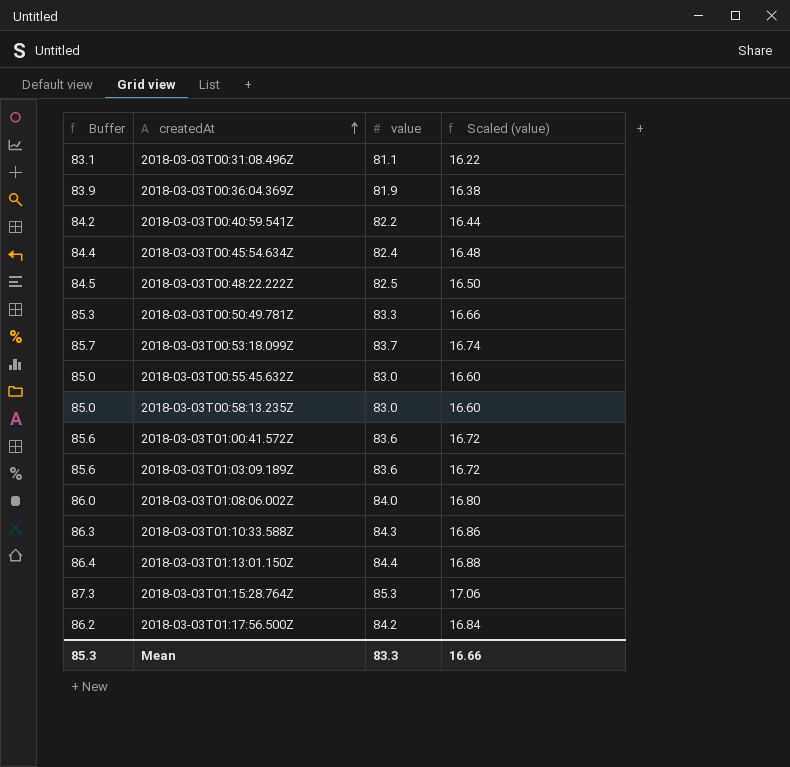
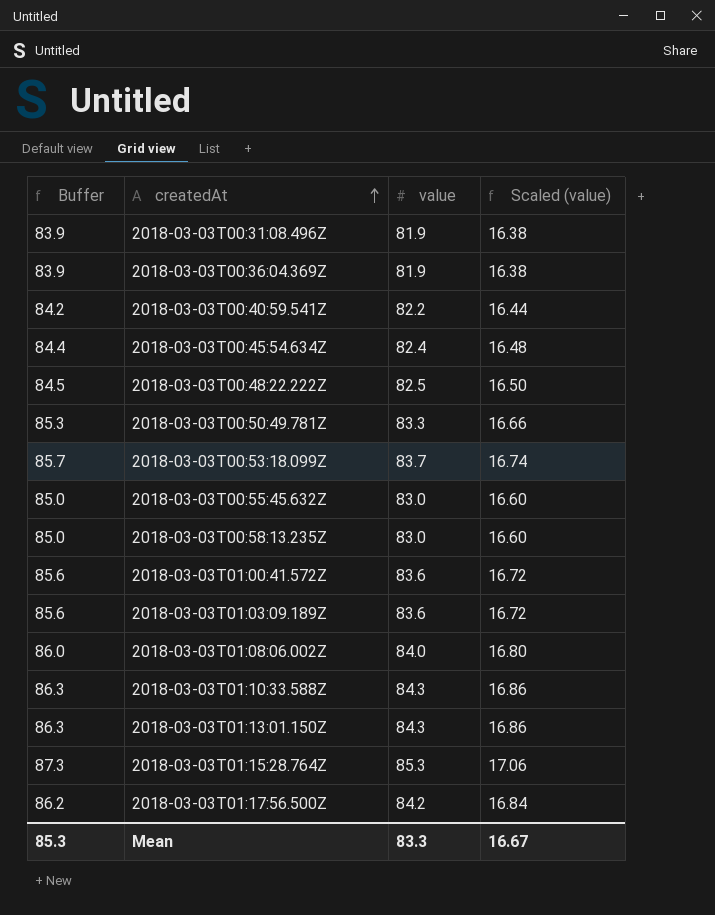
2018-03-03T00:31:08.496Z | Buffer: 83.1 -> 83.9
2018-03-03T00:31:08.496Z | value: 81.1 -> 81.9
2018-03-03T00:31:08.496Z | Scaled (value): 16.22 -> 16.38
2018-03-03T01:13:01.150Z | Buffer: 86.4 -> 86.3
2018-03-03T01:13:01.150Z | value: 84.4 -> 84.3
2018-03-03T01:13:01.150Z | Scaled (value): 16.88 -> 16.86
Mean | Scaled (value): 16.66 -> 16.67

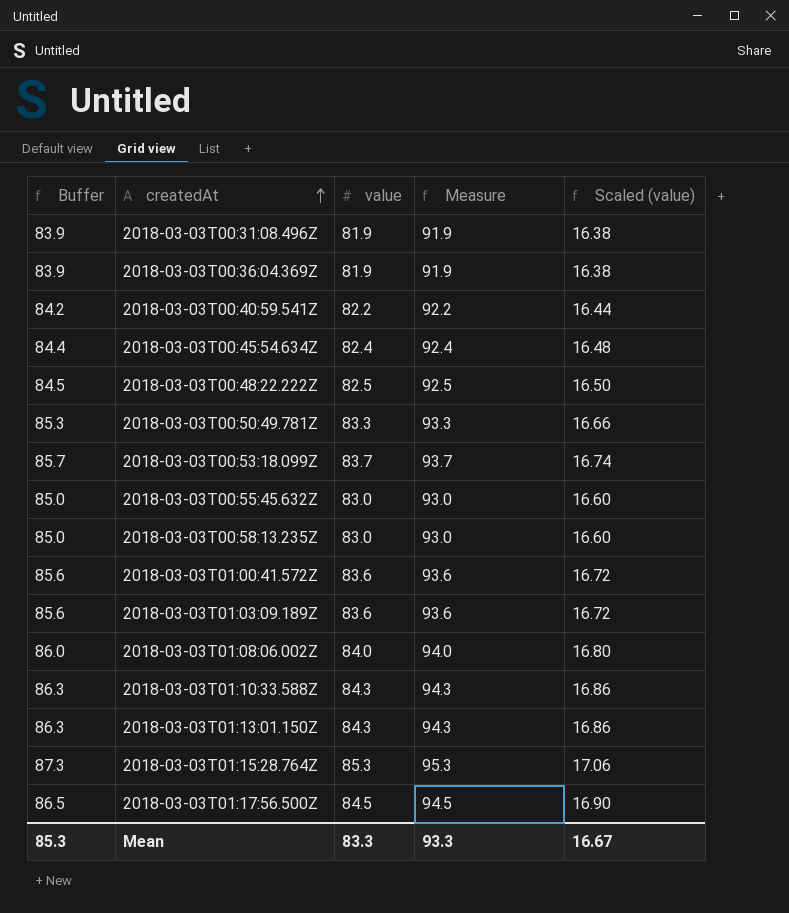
column Measure | formula: none -> [value] + 10
2018-03-03T01:17:56.500Z | Buffer: 86.2 -> 86.5
2018-03-03T01:17:56.500Z | value: 84.2 -> 84.5
2018-03-03T01:17:56.500Z | Scaled (value): 16.84 -> 16.90

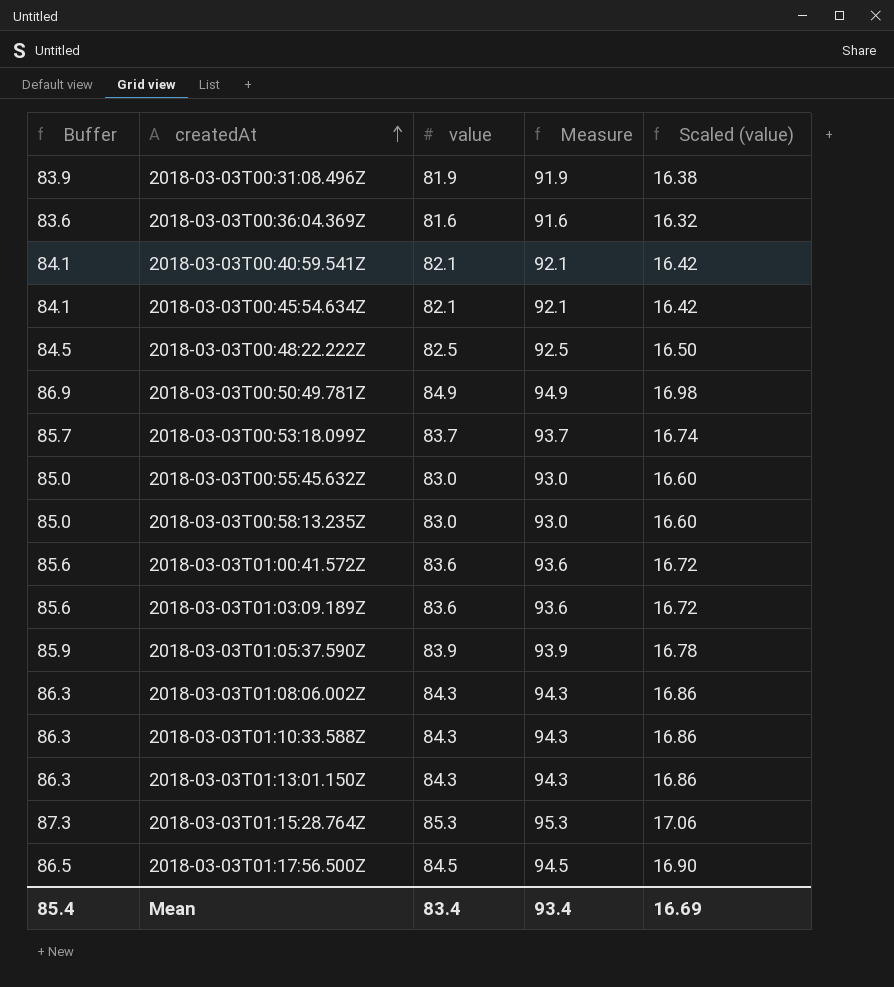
2018-03-03T00:36:04.369Z | Buffer: 83.9 -> 83.6
2018-03-03T00:36:04.369Z | value: 81.9 -> 81.6
2018-03-03T00:36:04.369Z | Measure: 91.9 -> 91.6
2018-03-03T00:36:04.369Z | Scaled (value): 16.38 -> 16.32
2018-03-03T00:40:59.541Z | Buffer: 84.2 -> 84.1
2018-03-03T00:40:59.541Z | value: 82.2 -> 82.1
2018-03-03T00:40:59.541Z | Measure: 92.2 -> 92.1
2018-03-03T00:40:59.541Z | Scaled (value): 16.44 -> 16.42
2018-03-03T00:45:54.634Z | Buffer: 84.4 -> 84.1
2018-03-03T00:45:54.634Z | value: 82.4 -> 82.1
2018-03-03T00:45:54.634Z | Measure: 92.4 -> 92.1
2018-03-03T00:45:54.634Z | Scaled (value): 16.48 -> 16.42
2018-03-03T00:50:49.781Z | Buffer: 85.3 -> 86.9
2018-03-03T00:50:49.781Z | value: 83.3 -> 84.9
2018-03-03T00:50:49.781Z | Measure: 93.3 -> 94.9
2018-03-03T00:50:49.781Z | Scaled (value): 16.66 -> 16.98
row 2018-03-03T01:05:37.590Z: none -> 85.9 | 83.9 | 93.9 | 16.78
2018-03-03T01:08:06.002Z | Buffer: 86.0 -> 86.3
2018-03-03T01:08:06.002Z | value: 84.0 -> 84.3
2018-03-03T01:08:06.002Z | Measure: 94.0 -> 94.3
2018-03-03T01:08:06.002Z | Scaled (value): 16.80 -> 16.86
Mean | Buffer: 85.3 -> 85.4
Mean | value: 83.3 -> 83.4
Mean | Measure: 93.3 -> 93.4
Mean | Scaled (value): 16.67 -> 16.69

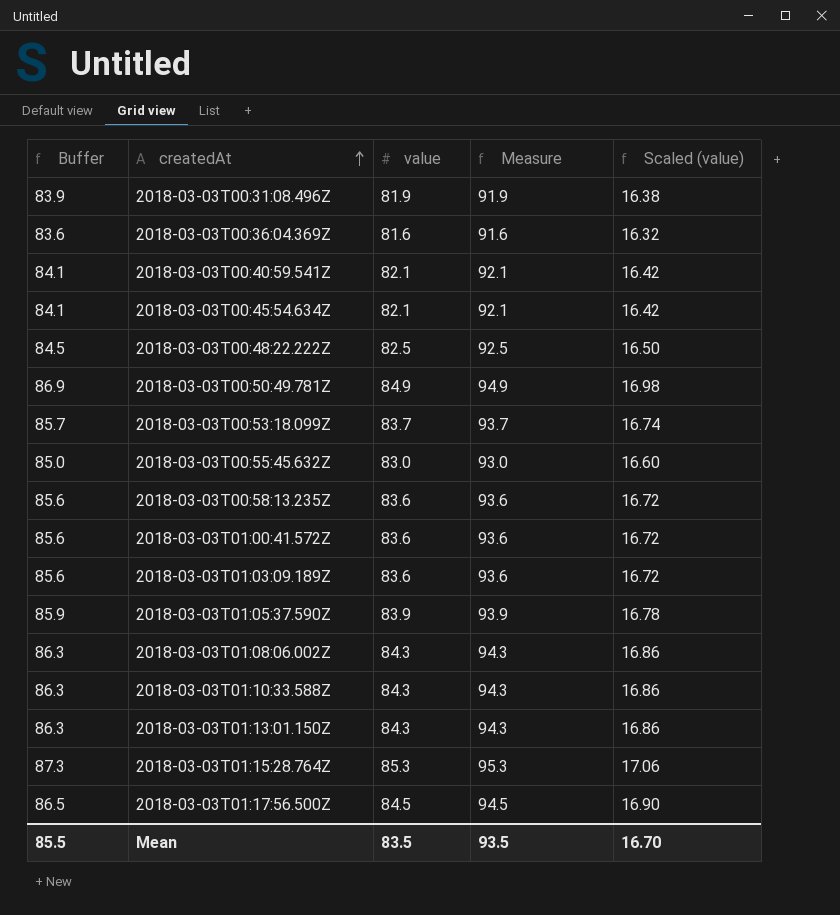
2018-03-03T00:58:13.235Z | Buffer: 85.0 -> 85.6
2018-03-03T00:58:13.235Z | value: 83.0 -> 83.6
2018-03-03T00:58:13.235Z | Measure: 93.0 -> 93.6
2018-03-03T00:58:13.235Z | Scaled (value): 16.60 -> 16.72
Mean | Buffer: 85.4 -> 85.5
Mean | value: 83.4 -> 83.5
Mean | Measure: 93.4 -> 93.5
Mean | Scaled (value): 16.69 -> 16.70

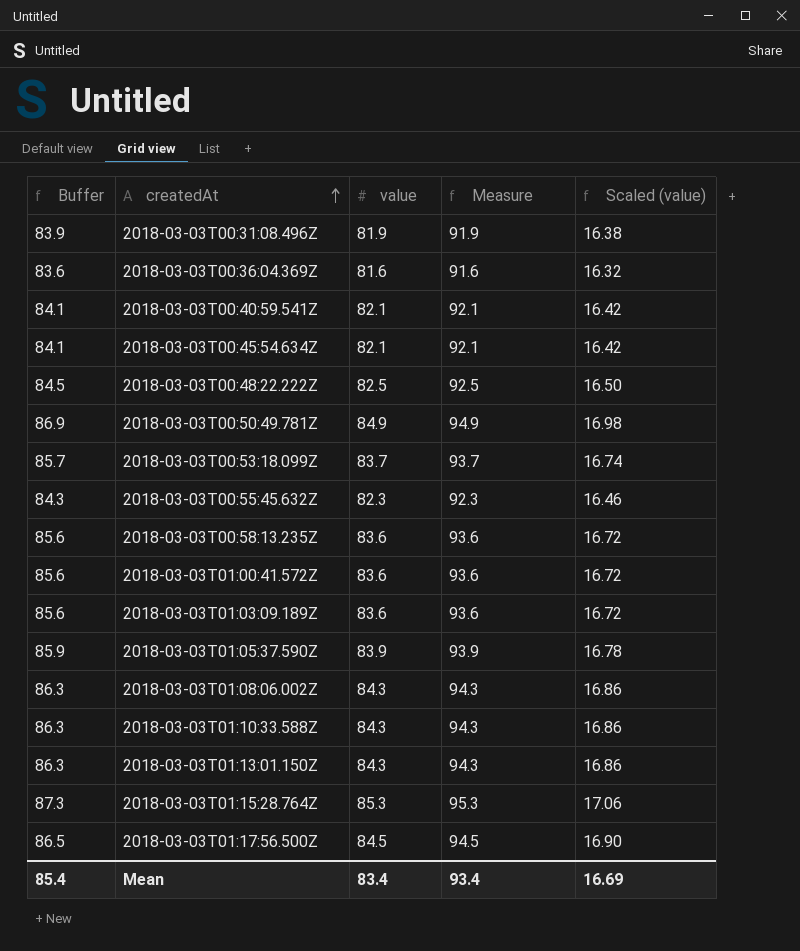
2018-03-03T00:55:45.632Z | Buffer: 85.0 -> 84.3
2018-03-03T00:55:45.632Z | value: 83.0 -> 82.3
2018-03-03T00:55:45.632Z | Measure: 93.0 -> 92.3
2018-03-03T00:55:45.632Z | Scaled (value): 16.60 -> 16.46
Mean | Buffer: 85.5 -> 85.4
Mean | value: 83.5 -> 83.4
Mean | Measure: 93.5 -> 93.4
Mean | Scaled (value): 16.70 -> 16.69

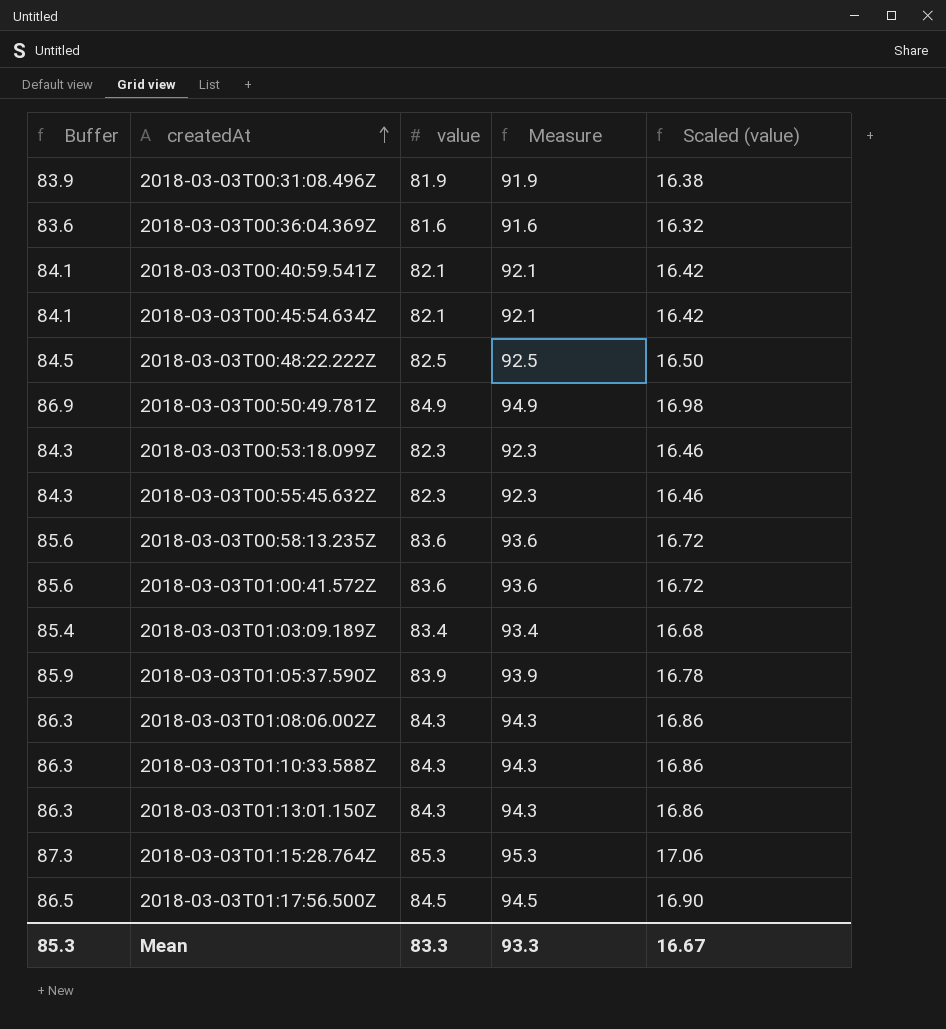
2018-03-03T00:53:18.099Z | Buffer: 85.7 -> 84.3
2018-03-03T00:53:18.099Z | value: 83.7 -> 82.3
2018-03-03T00:53:18.099Z | Measure: 93.7 -> 92.3
2018-03-03T00:53:18.099Z | Scaled (value): 16.74 -> 16.46
2018-03-03T01:03:09.189Z | Buffer: 85.6 -> 85.4
2018-03-03T01:03:09.189Z | value: 83.6 -> 83.4
2018-03-03T01:03:09.189Z | Measure: 93.6 -> 93.4
2018-03-03T01:03:09.189Z | Scaled (value): 16.72 -> 16.68
Mean | Buffer: 85.4 -> 85.3
Mean | value: 83.4 -> 83.3
Mean | Measure: 93.4 -> 93.3
Mean | Scaled (value): 16.69 -> 16.67

